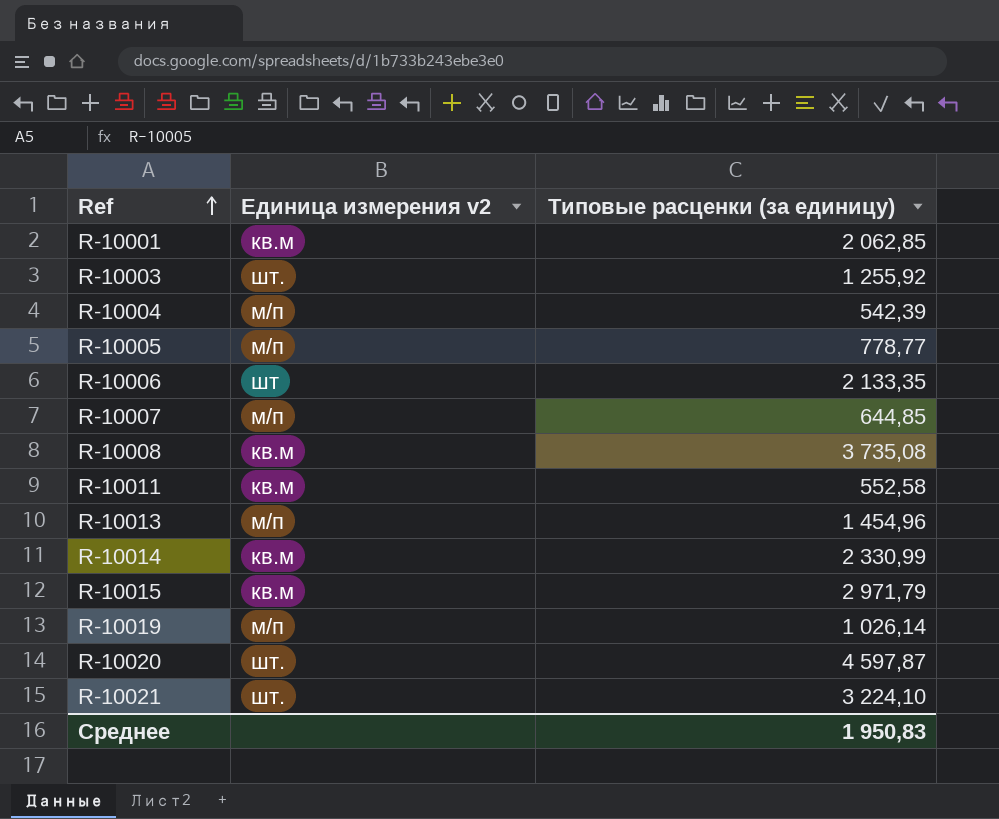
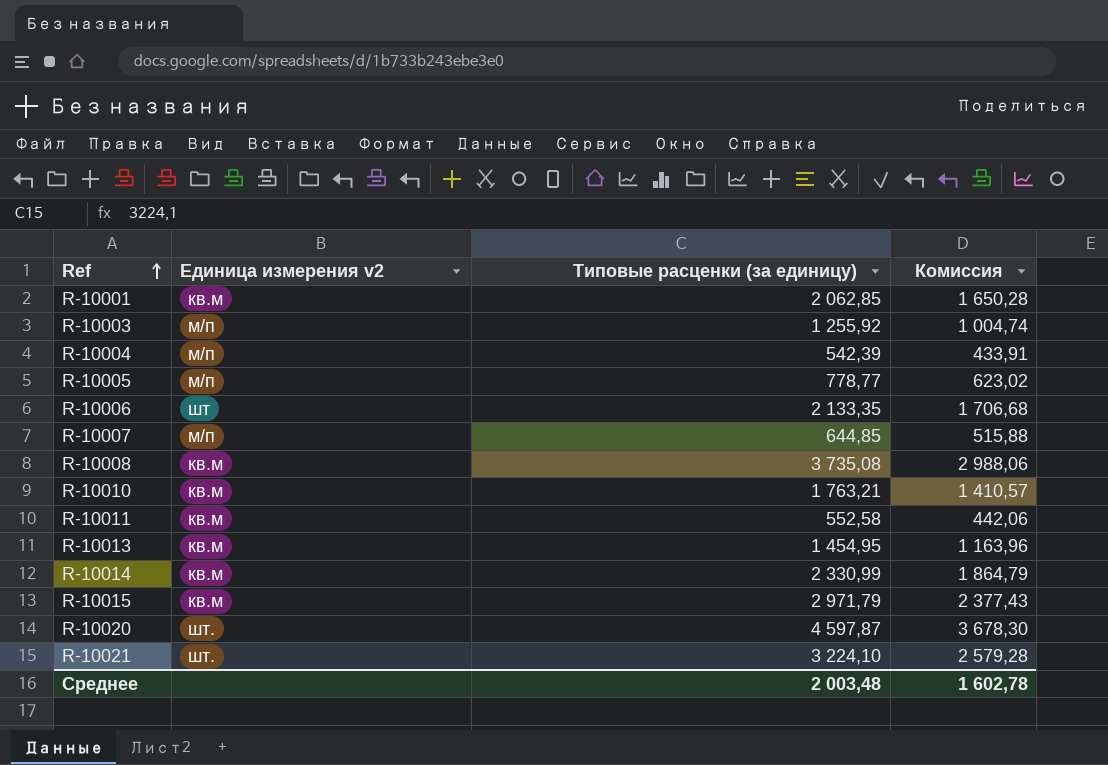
column Комиссия | formula: none -> [Типовые расценки (за единицу)] * 0,8
row R-10019: м/п | 1 026,14 -> none
R-10003 | Единица измерения v2: шт. -> м/п
row R-10010: none -> кв.м | 1 763,21 | 1 410,57
R-10013 | Единица измерения v2: м/п -> кв.м
R-10013 | Типовые расценки (за единицу): 1 454,96 -> 1 454,95
Среднее | Типовые расценки (за единицу): 1 950,83 -> 2 003,48

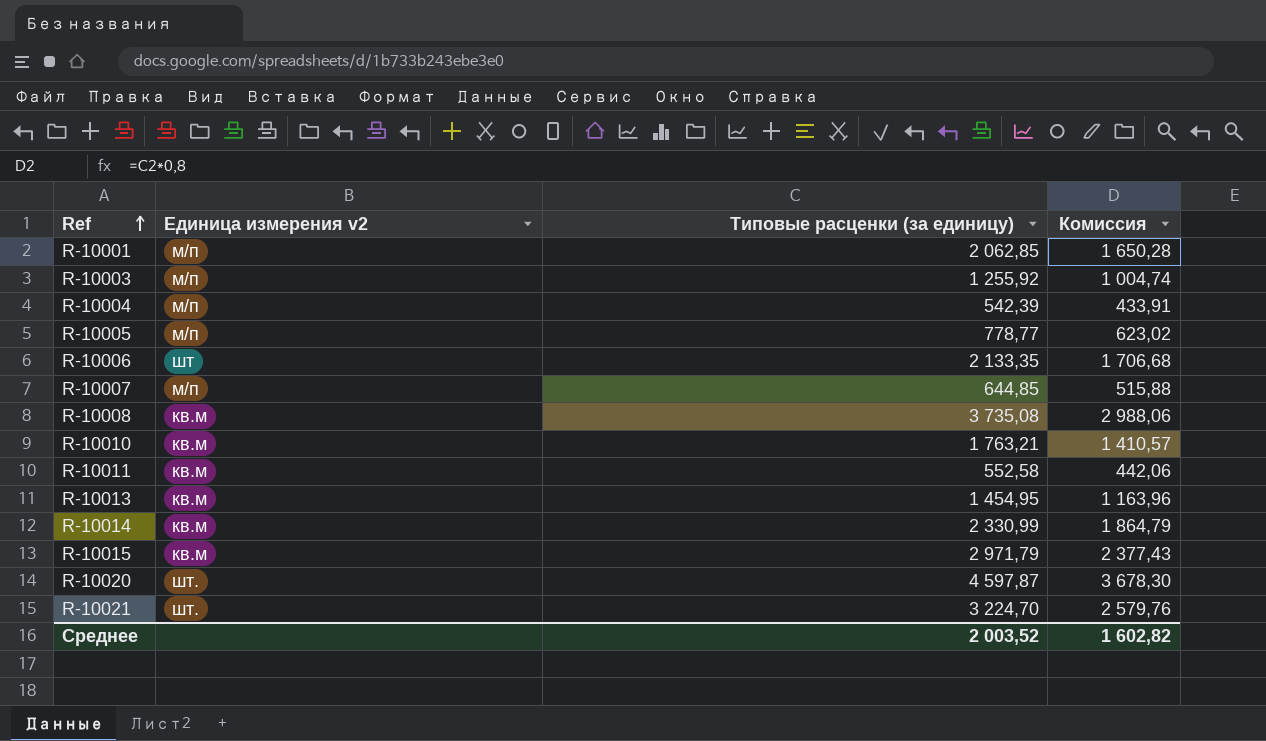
R-10001 | Единица измерения v2: кв.м -> м/п
R-10021 | Типовые расценки (за единицу): 3 224,10 -> 3 224,70
R-10021 | Комиссия: 2 579,28 -> 2 579,76
Среднее | Типовые расценки (за единицу): 2 003,48 -> 2 003,52
Среднее | Комиссия: 1 602,78 -> 1 602,82

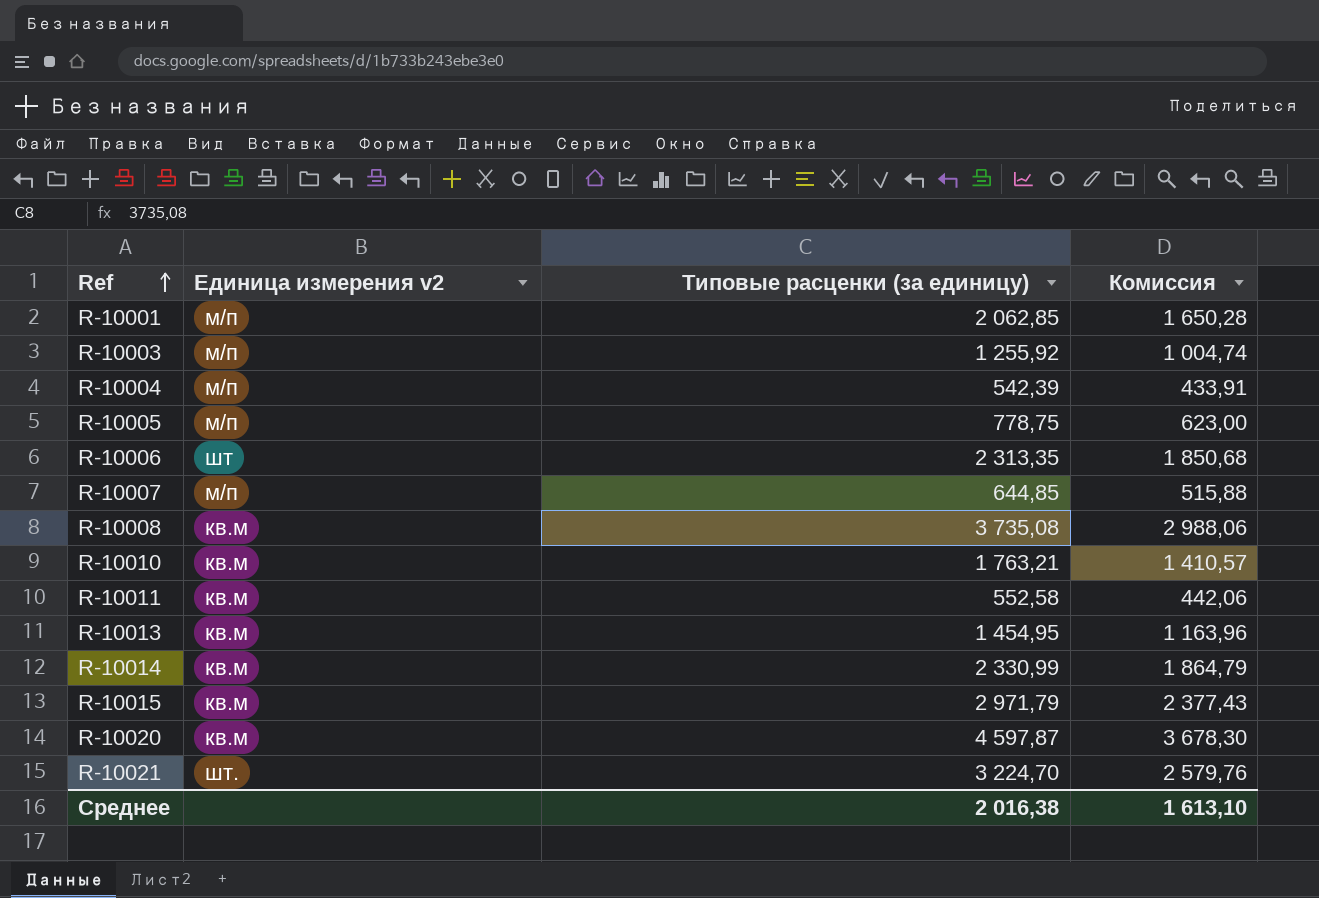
R-10005 | Типовые расценки (за единицу): 778,77 -> 778,75
R-10005 | Комиссия: 623,02 -> 623,00
R-10006 | Типовые расценки (за единицу): 2 133,35 -> 2 313,35
R-10006 | Комиссия: 1 706,68 -> 1 850,68
R-10020 | Единица измерения v2: шт. -> кв.м
Среднее | Типовые расценки (за единицу): 2 003,52 -> 2 016,38
Среднее | Комиссия: 1 602,82 -> 1 613,10

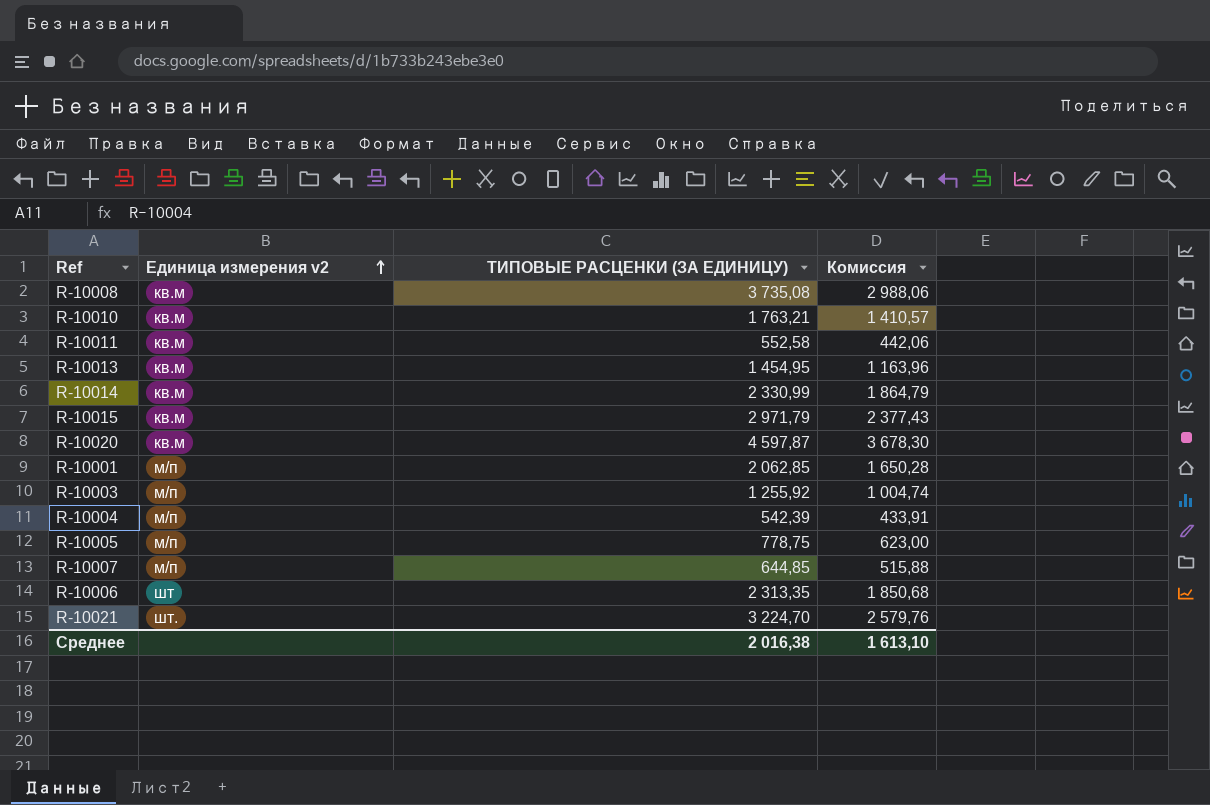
row order: Ref ascending -> Единица измерения v2 ascending
column name: Типовые расценки (за единицу) -> ТИПОВЫЕ РАСЦЕНКИ (ЗА ЕДИНИЦУ)

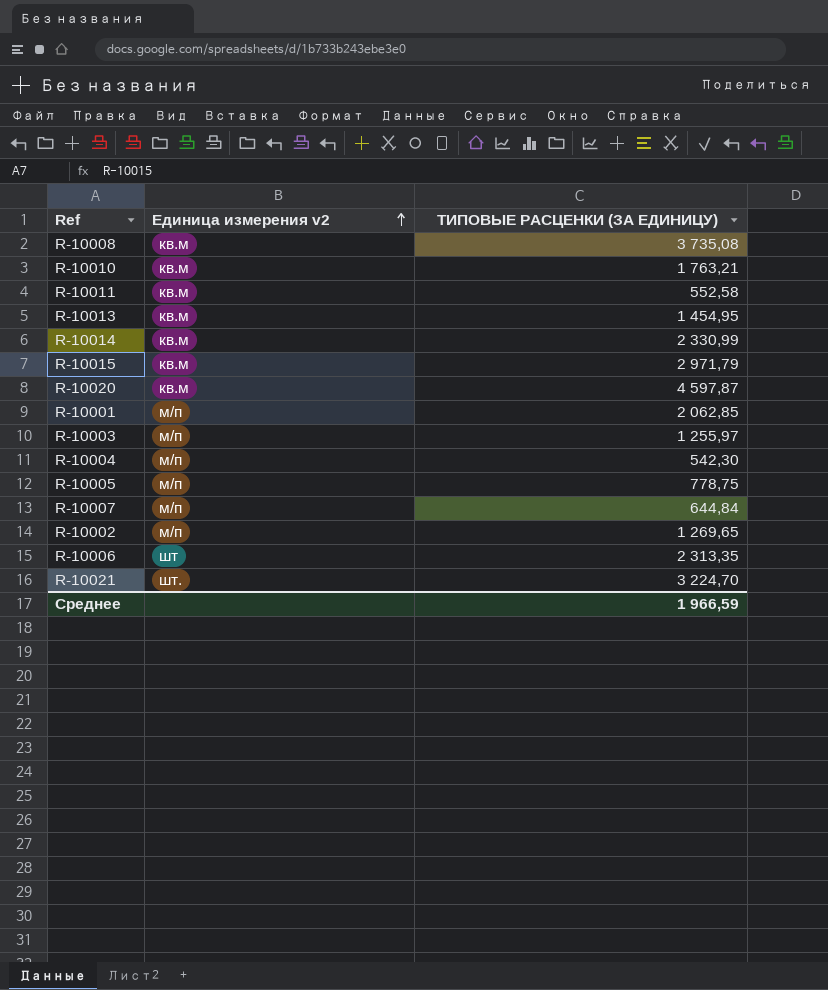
column Комиссия | formula: [ТИПОВЫЕ РАСЦЕНКИ (ЗА ЕДИНИЦУ)] * 0,8 -> none
R-10003 | ТИПОВЫЕ РАСЦЕНКИ (ЗА ЕДИНИЦУ): 1 255,92 -> 1 255,97
R-10004 | ТИПОВЫЕ РАСЦЕНКИ (ЗА ЕДИНИЦУ): 542,39 -> 542,30
R-10007 | ТИПОВЫЕ РАСЦЕНКИ (ЗА ЕДИНИЦУ): 644,85 -> 644,84
row R-10002: none -> м/п | 1 269,65
Среднее | ТИПОВЫЕ РАСЦЕНКИ (ЗА ЕДИНИЦУ): 2 016,38 -> 1 966,59

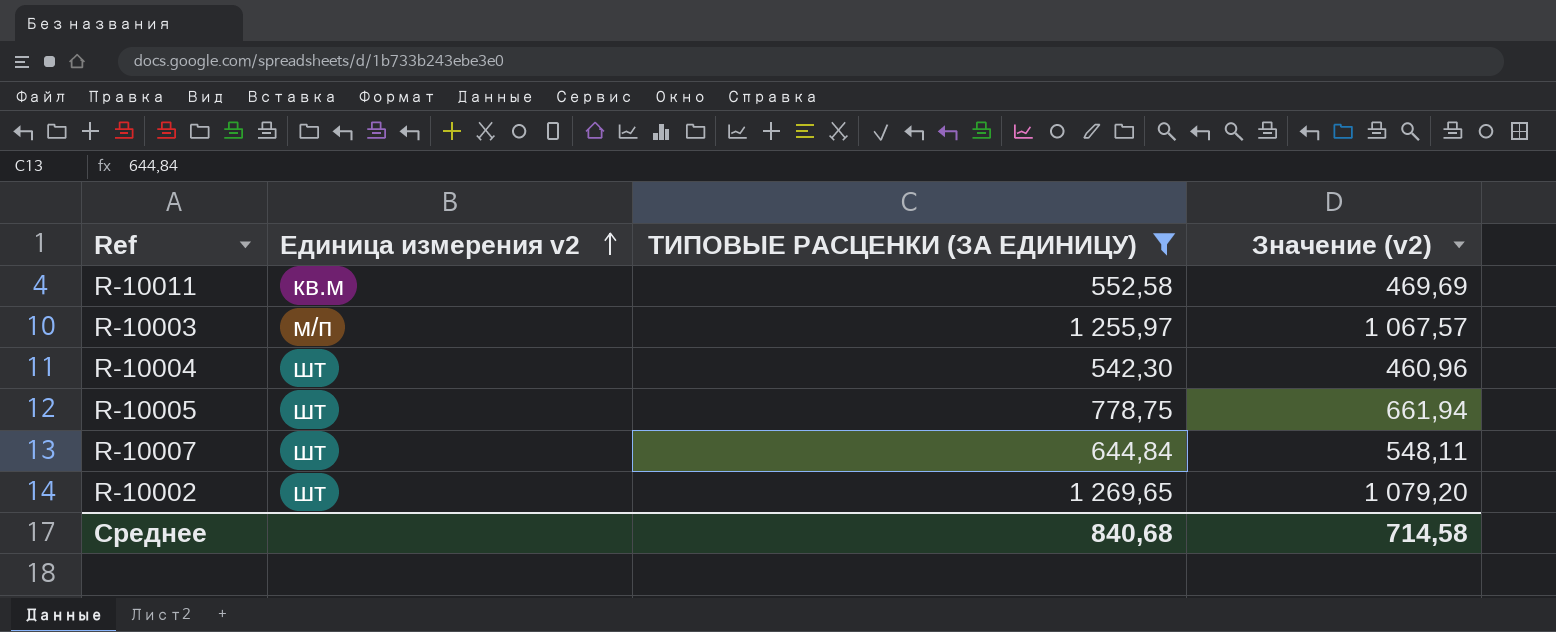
filter: none -> ТИПОВЫЕ РАСЦЕНКИ (ЗА ЕДИНИЦУ) <= 1 269,65
column Значение (v2) | formula: none -> [ТИПОВЫЕ РАСЦЕНКИ (ЗА ЕДИНИЦУ)] * 0,85
R-10004 | Единица измерения v2: м/п -> шт
R-10005 | Единица измерения v2: м/п -> шт
R-10007 | Единица измерения v2: м/п -> шт
R-10002 | Единица измерения v2: м/п -> шт
Среднее | ТИПОВЫЕ РАСЦЕНКИ (ЗА ЕДИНИЦУ): 1 966,59 -> 840,68

